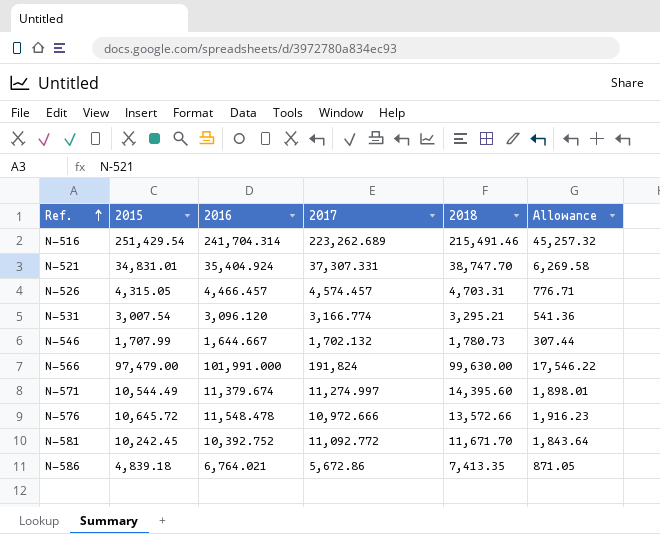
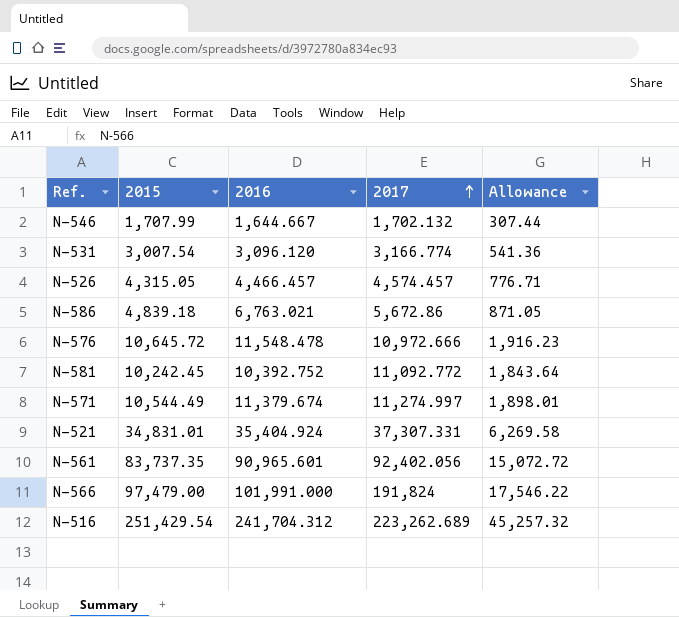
row order: Ref. ascending -> 2017 ascending
column 2018 | position: 5 -> none
N-586 | 2016: 6,764.021 -> 6,763.021
row N-561: none -> 83,737.35 | 90,965.601 | 92,402.056 | 15,072.72
N-516 | 2016: 241,704.314 -> 241,704.312

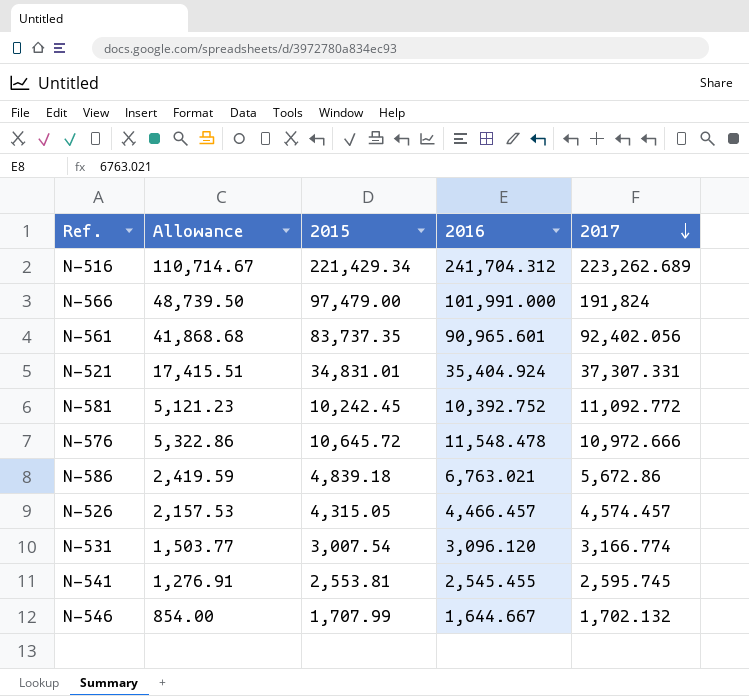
row order: 2017 ascending -> 2017 descending
column Allowance | formula: [2015] * 0.18 -> [2015] * 0.5
column Allowance | position: 5 -> 2
row N-571: 10,544.49 | 11,379.674 | 11,274.997 | 1,898.01 -> none
N-516 | 2015: 251,429.54 -> 221,429.34
row N-541: none -> 1,276.91 | 2,553.81 | 2,545.455 | 2,595.745

